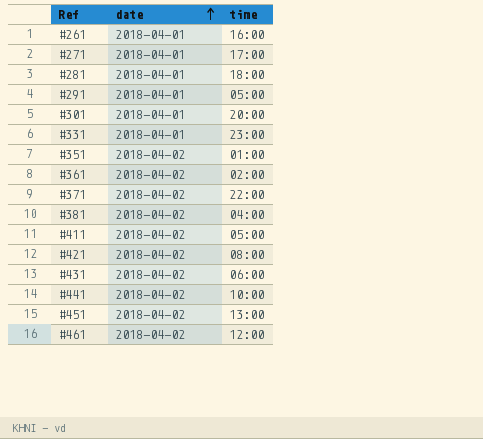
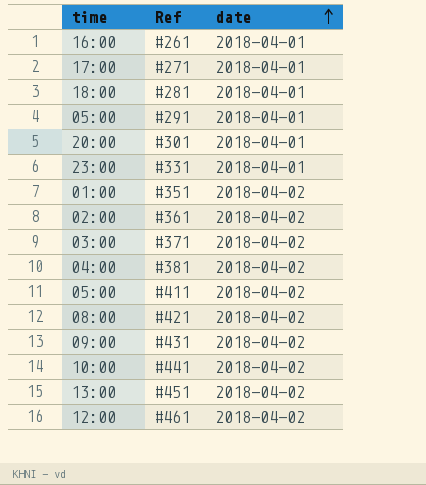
column time | position: 3 -> 1
#371 | time: 22:00 -> 03:00
#431 | time: 06:00 -> 09:00

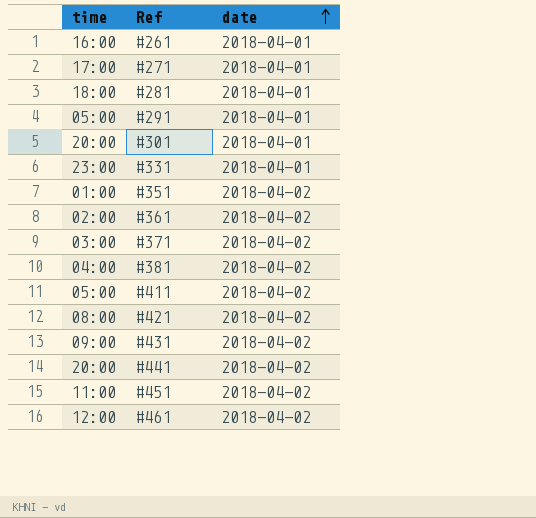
#441 | time: 10:00 -> 20:00
#451 | time: 13:00 -> 11:00

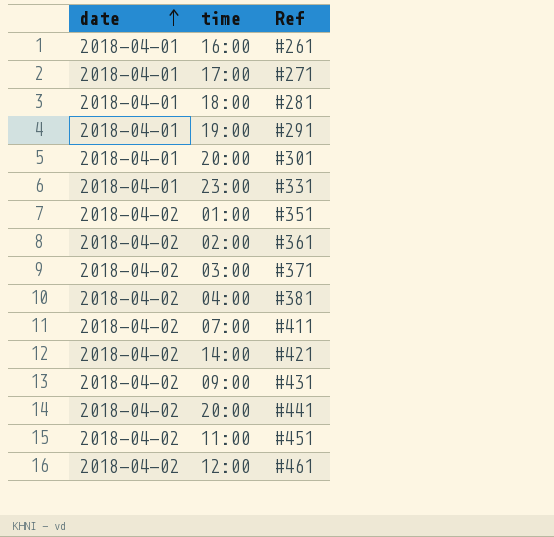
column date | position: 3 -> 1
#291 | time: 05:00 -> 19:00
#411 | time: 05:00 -> 07:00
#421 | time: 08:00 -> 14:00

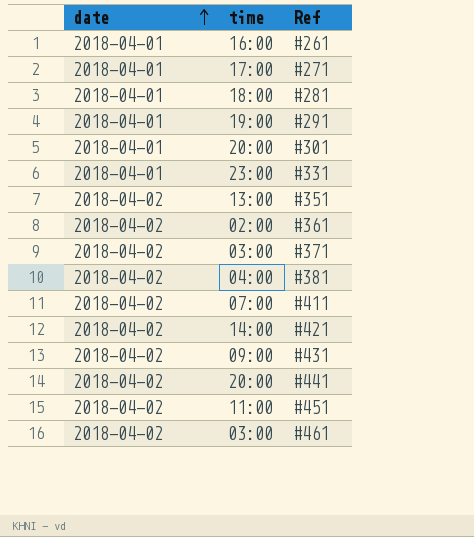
#351 | time: 01:00 -> 13:00
#461 | time: 12:00 -> 03:00

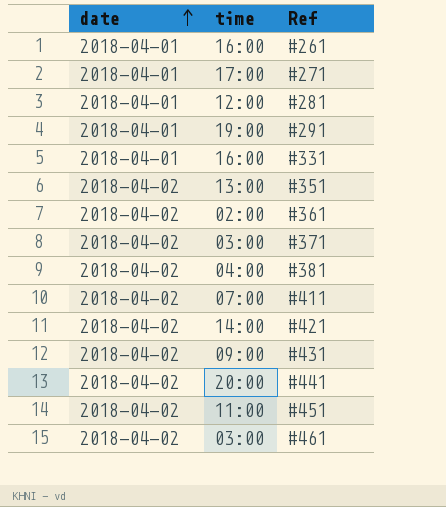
row #301: 2018-04-01 | 20:00 -> none
#281 | time: 18:00 -> 12:00
#331 | time: 23:00 -> 16:00

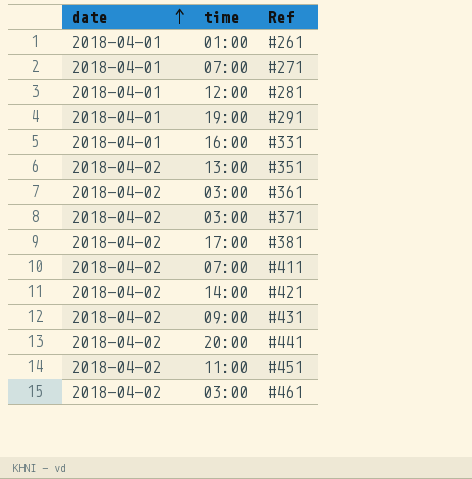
#261 | time: 16:00 -> 01:00
#271 | time: 17:00 -> 07:00
#361 | time: 02:00 -> 03:00
#381 | time: 04:00 -> 17:00

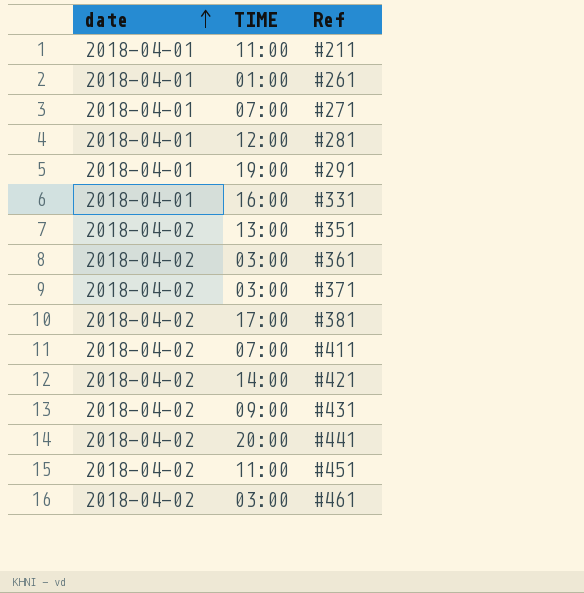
column name: time -> TIME
row #211: none -> 2018-04-01 | 11:00

